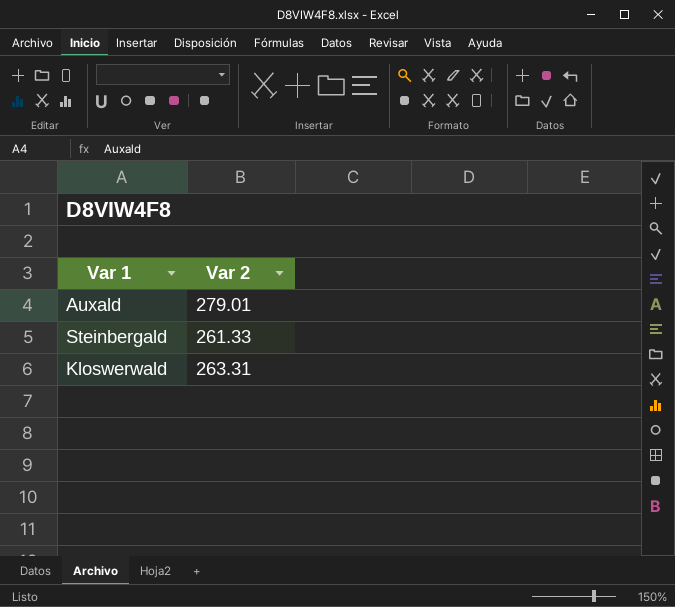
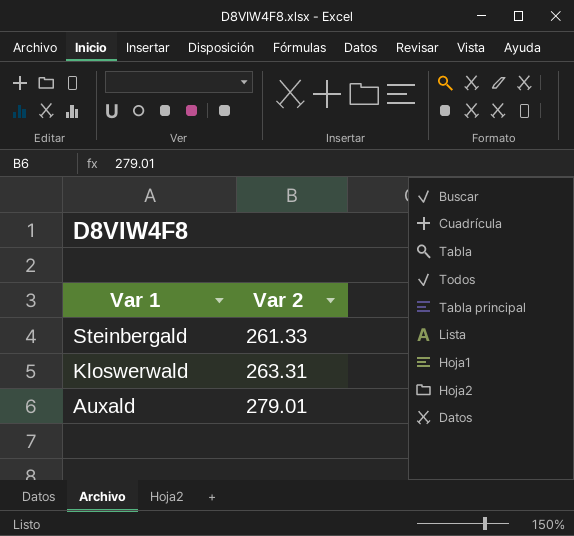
row order: none -> Var 1 descending

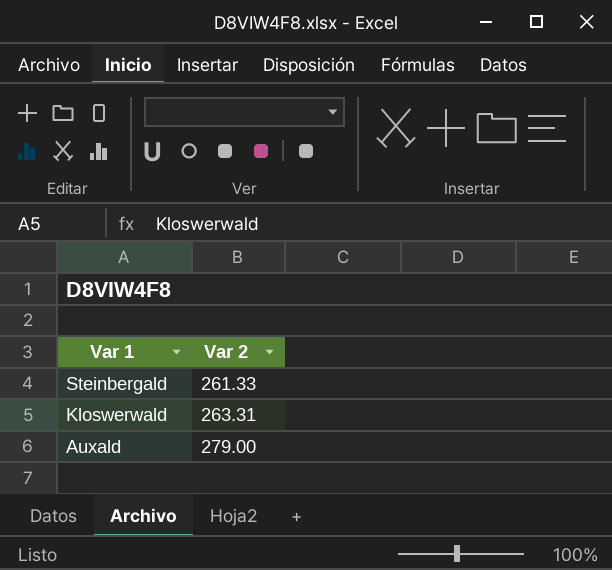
Auxald | Var 2: 279.01 -> 279.00

